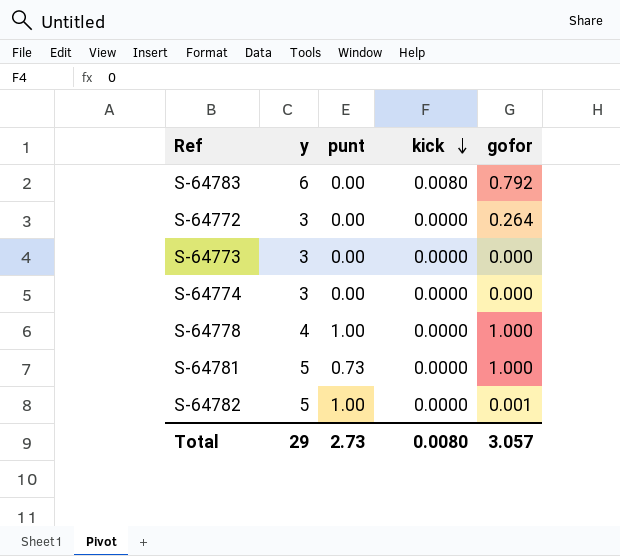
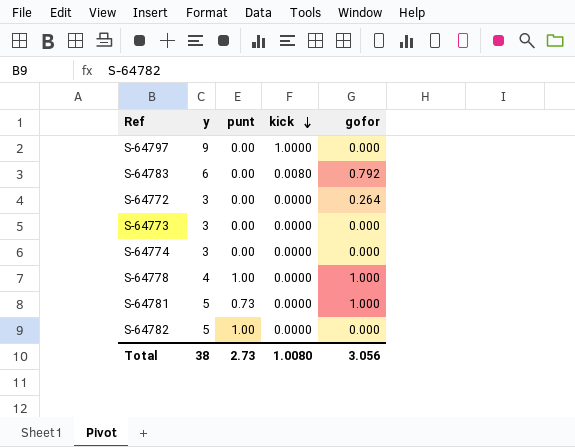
row S-64797: none -> 9 | 0.00 | 1.0000 | 0.000
S-64782 | gofor: 0.001 -> 0.000
Total | y: 29 -> 38
Total | kick: 0.0080 -> 1.0080
Total | gofor: 3.057 -> 3.056

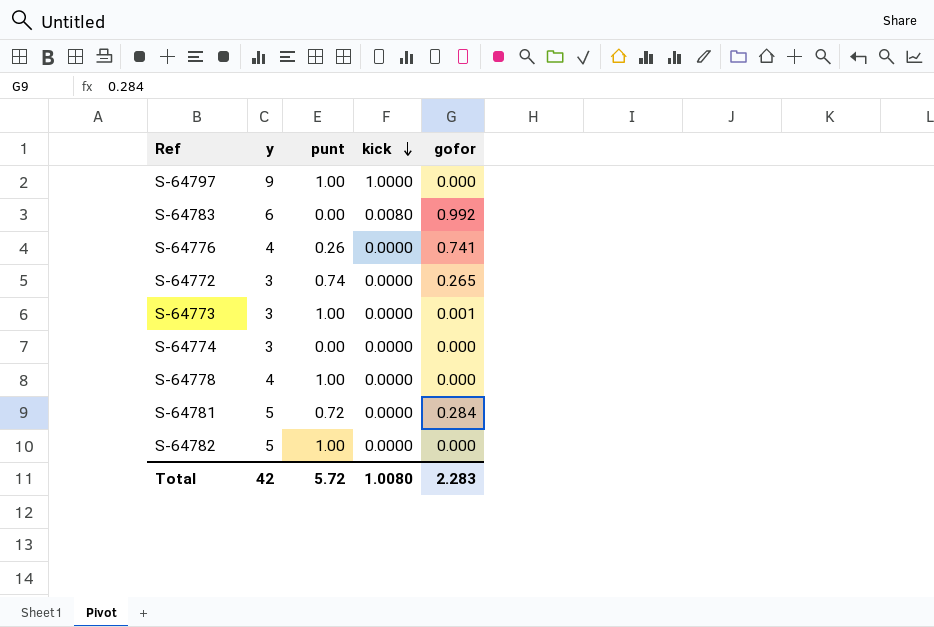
S-64797 | punt: 0.00 -> 1.00
S-64783 | gofor: 0.792 -> 0.992
row S-64776: none -> 4 | 0.26 | 0.0000 | 0.741
S-64772 | punt: 0.00 -> 0.74
S-64772 | gofor: 0.264 -> 0.265
S-64773 | punt: 0.00 -> 1.00
S-64773 | gofor: 0.000 -> 0.001
S-64778 | gofor: 1.000 -> 0.000
S-64781 | punt: 0.73 -> 0.72
S-64781 | gofor: 1.000 -> 0.284
Total | y: 38 -> 42
Total | punt: 2.73 -> 5.72
Total | gofor: 3.056 -> 2.283

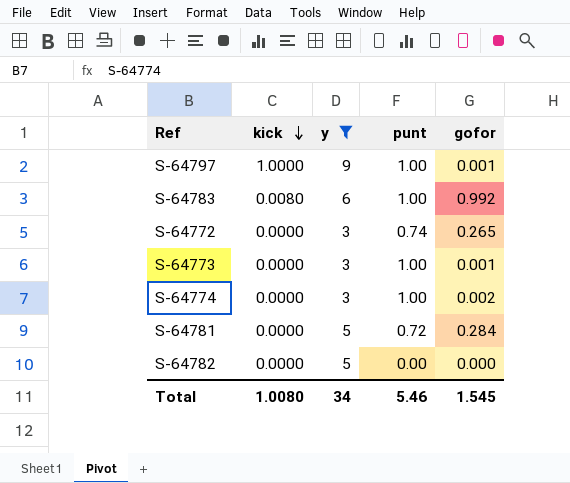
filter: none -> y != 4
column kick | position: 4 -> 2
S-64797 | gofor: 0.000 -> 0.001
S-64783 | punt: 0.00 -> 1.00
S-64774 | punt: 0.00 -> 1.00
S-64774 | gofor: 0.000 -> 0.002
S-64782 | punt: 1.00 -> 0.00
Total | y: 42 -> 34
Total | punt: 5.72 -> 5.46
Total | gofor: 2.283 -> 1.545

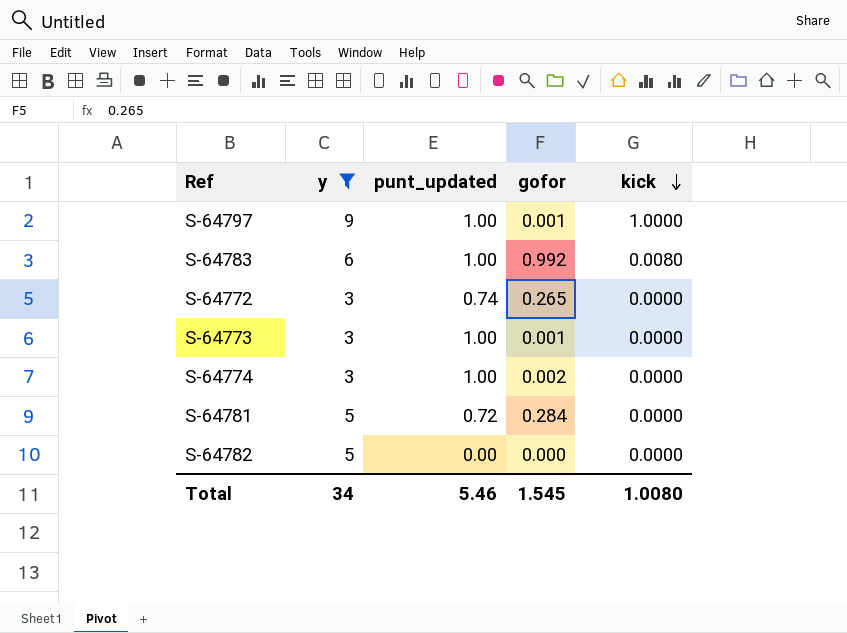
column name: punt -> punt_updated
column kick | position: 2 -> 5

